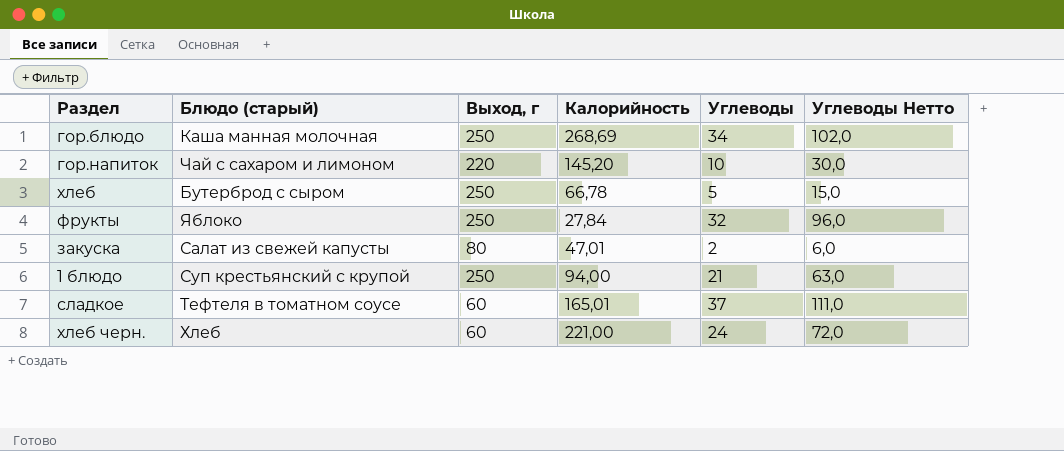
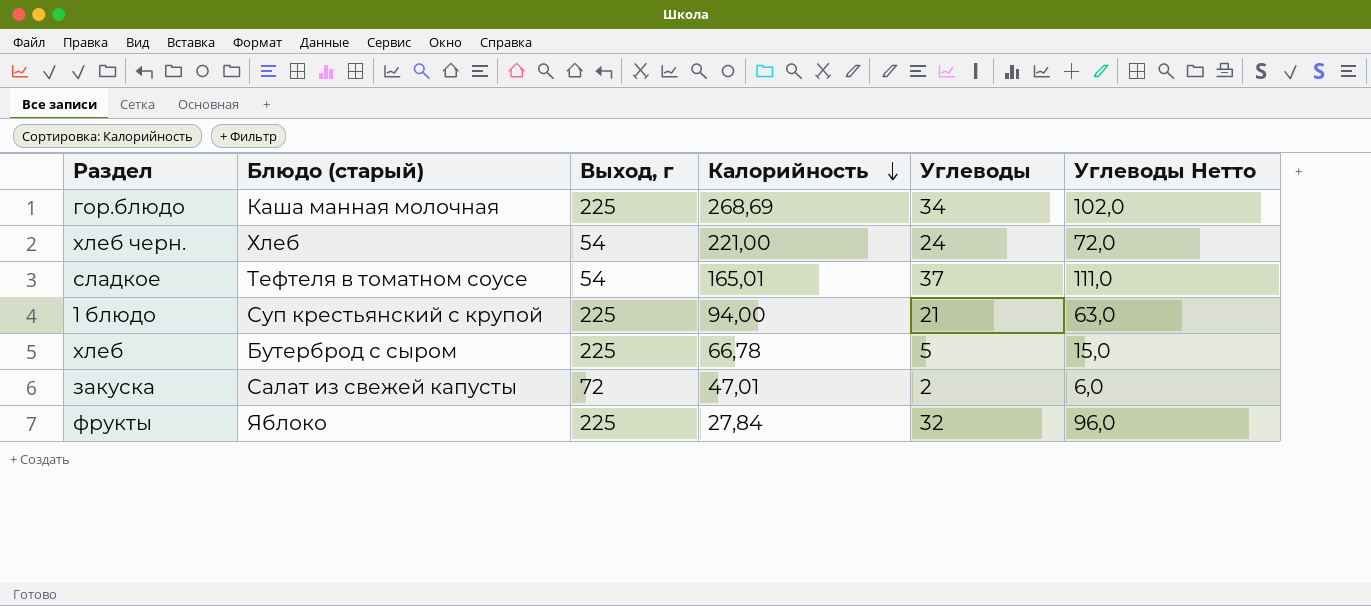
row order: none -> Калорийность descending
row гор.напиток: Чай с сахаром и лимоном | 220 | 145,20 | 10 | 30,0 -> none
гор.блюдо | Выход, г: 250 -> 225
хлеб черн. | Выход, г: 60 -> 54
сладкое | Выход, г: 60 -> 54
1 блюдо | Выход, г: 250 -> 225
хлеб | Выход, г: 250 -> 225
закуска | Выход, г: 80 -> 72
фрукты | Выход, г: 250 -> 225

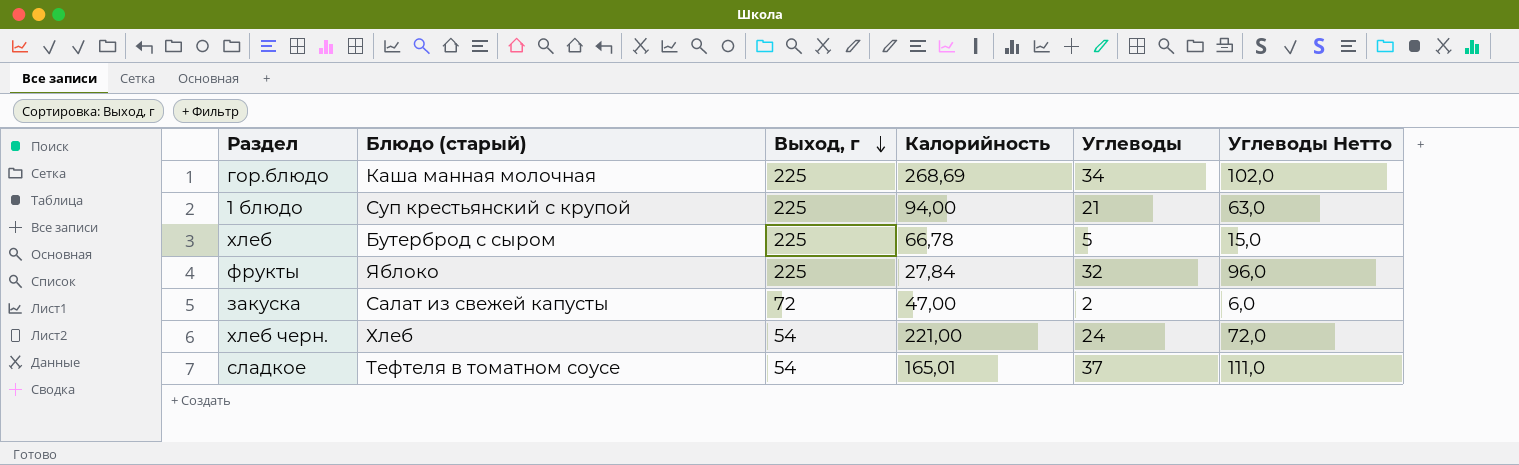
row order: Калорийность descending -> Выход, г descending
закуска | Калорийность: 47,01 -> 47,00

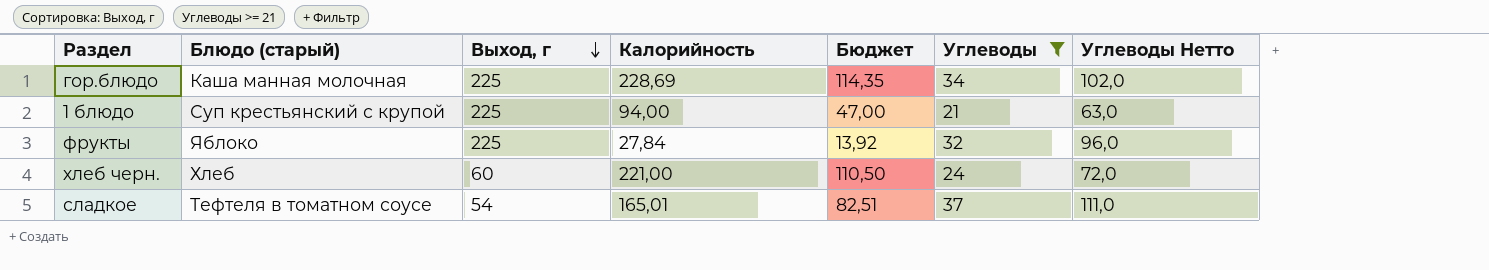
filter: none -> Углеводы >= 21
column Бюджет | formula: none -> [Калорийность] * 0,5
гор.блюдо | Калорийность: 268,69 -> 228,69
хлеб черн. | Выход, г: 54 -> 60

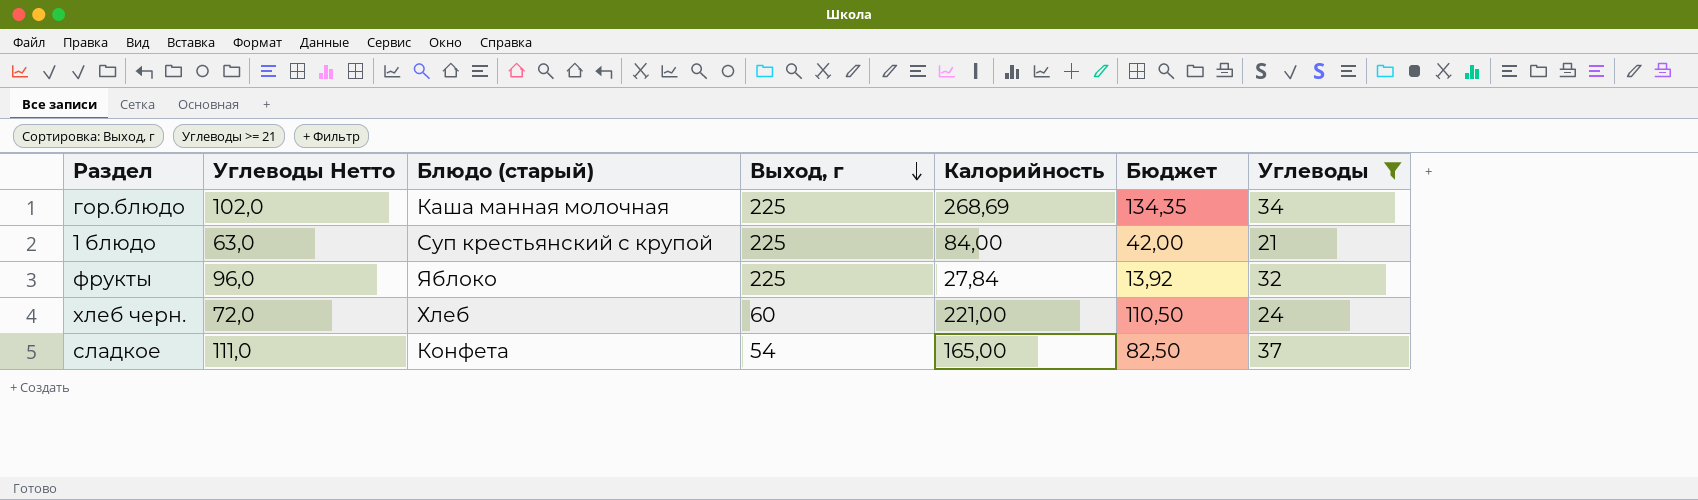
column Углеводы Нетто | position: 7 -> 2
гор.блюдо | Калорийность: 228,69 -> 268,69
гор.блюдо | Бюджет: 114,35 -> 134,35
1 блюдо | Калорийность: 94,00 -> 84,00
1 блюдо | Бюджет: 47,00 -> 42,00
сладкое | Блюдо (старый): Тефтеля в томатном соусе -> Конфета
сладкое | Калорийность: 165,01 -> 165,00
сладкое | Бюджет: 82,51 -> 82,50

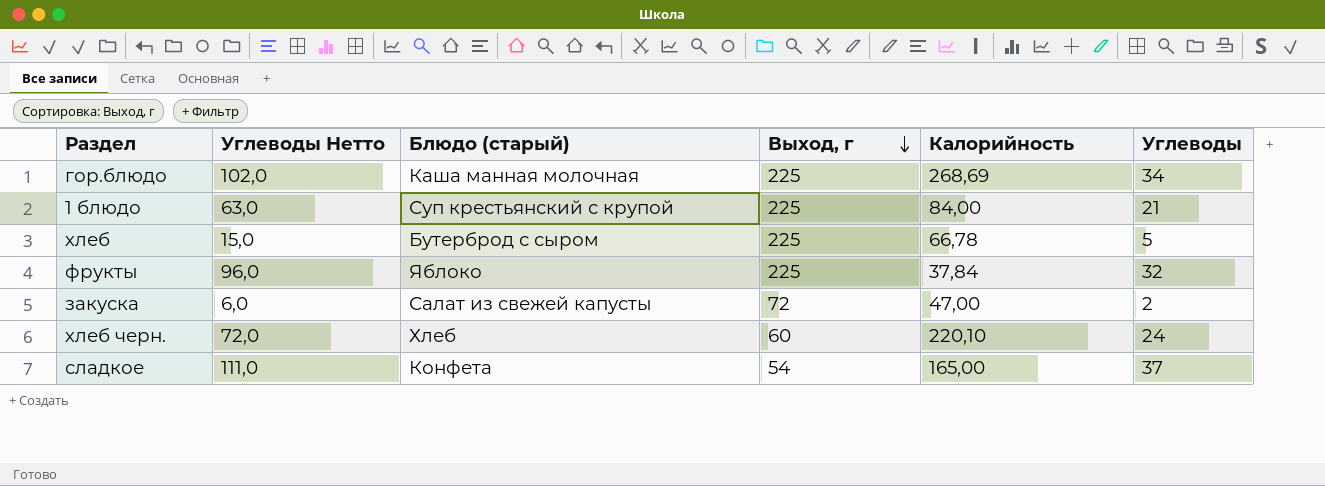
filter: Углеводы >= 21 -> none
column Бюджет | formula: [Калорийность] * 0,5 -> none
фрукты | Калорийность: 27,84 -> 37,84
хлеб черн. | Калорийность: 221,00 -> 220,10

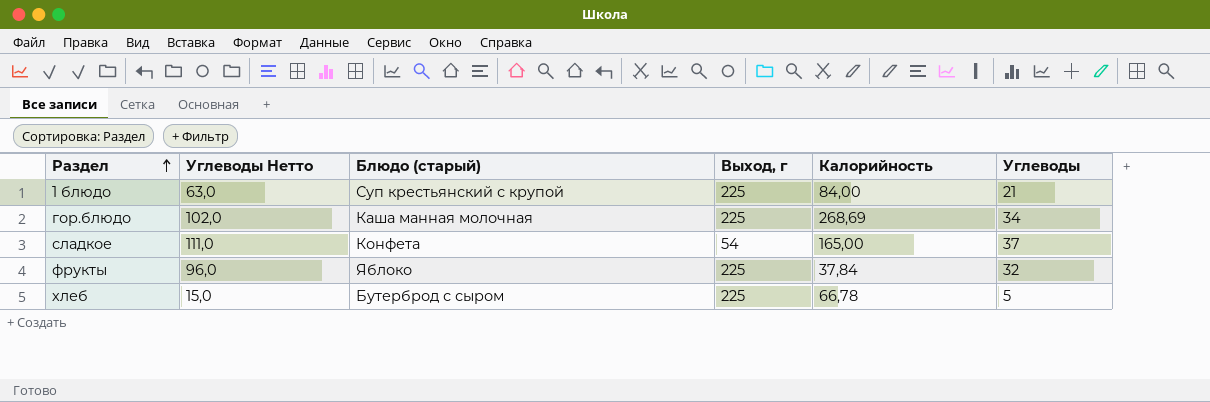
row order: Выход, г descending -> Раздел ascending
row закуска: 6,0 | Салат из свежей капусты | 72 | 47,00 | 2 -> none
row хлеб черн.: 72,0 | Хлеб | 60 | 220,10 | 24 -> none

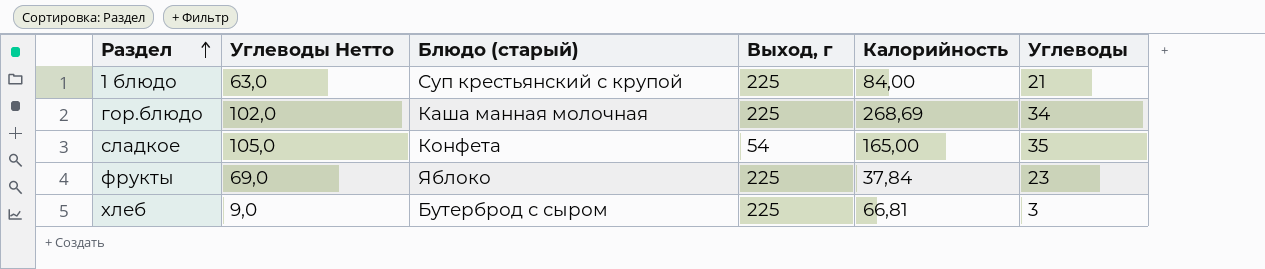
сладкое | Углеводы Нетто: 111,0 -> 105,0
сладкое | Углеводы: 37 -> 35
фрукты | Углеводы Нетто: 96,0 -> 69,0
фрукты | Углеводы: 32 -> 23
хлеб | Углеводы Нетто: 15,0 -> 9,0
хлеб | Калорийность: 66,78 -> 66,81
хлеб | Углеводы: 5 -> 3

